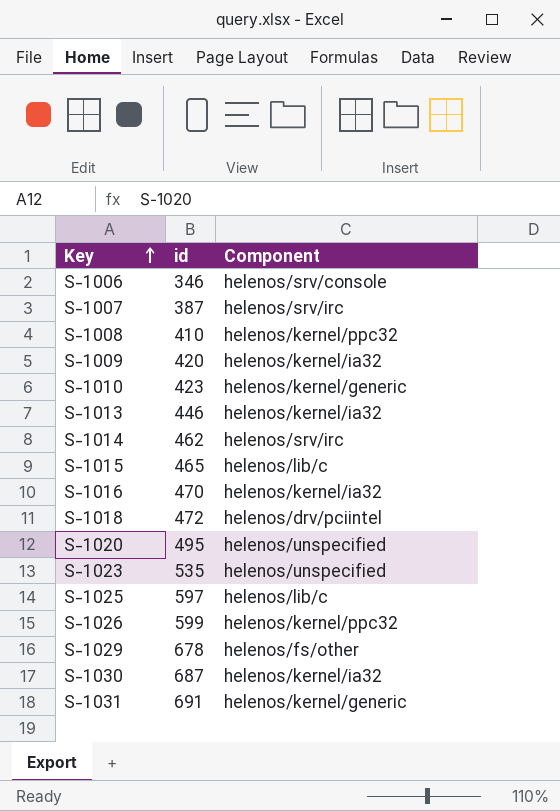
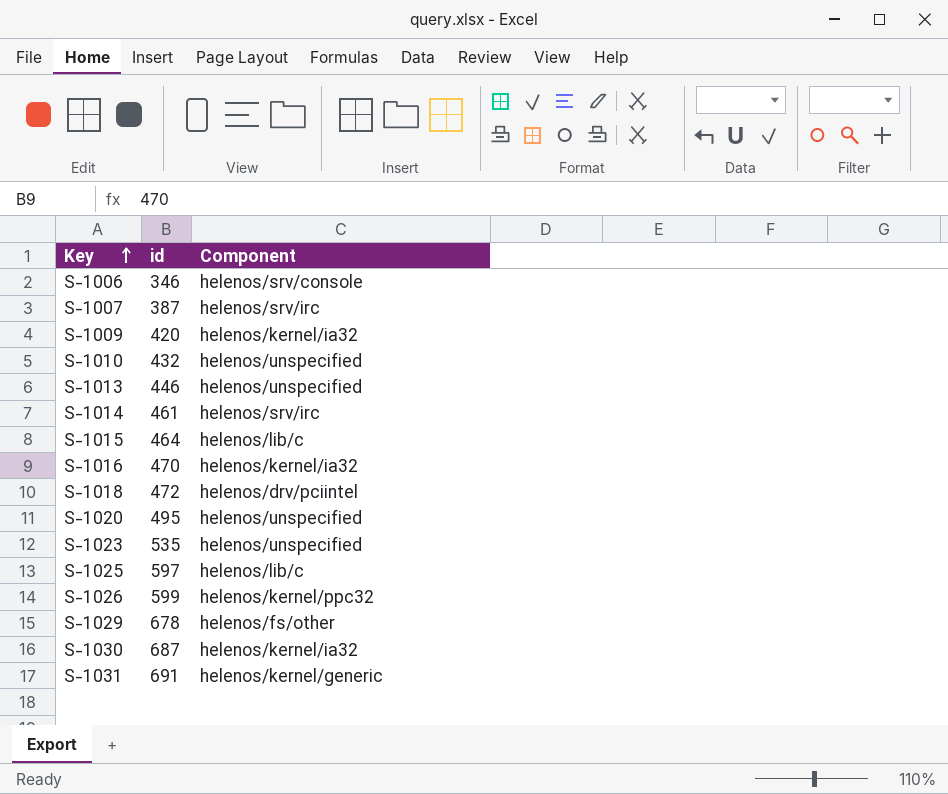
row S-1008: 410 | helenos/kernel/ppc32 -> none
S-1010 | id: 423 -> 432
S-1010 | Component: helenos/kernel/generic -> helenos/unspecified
S-1013 | Component: helenos/kernel/ia32 -> helenos/unspecified
S-1014 | id: 462 -> 461
S-1015 | id: 465 -> 464

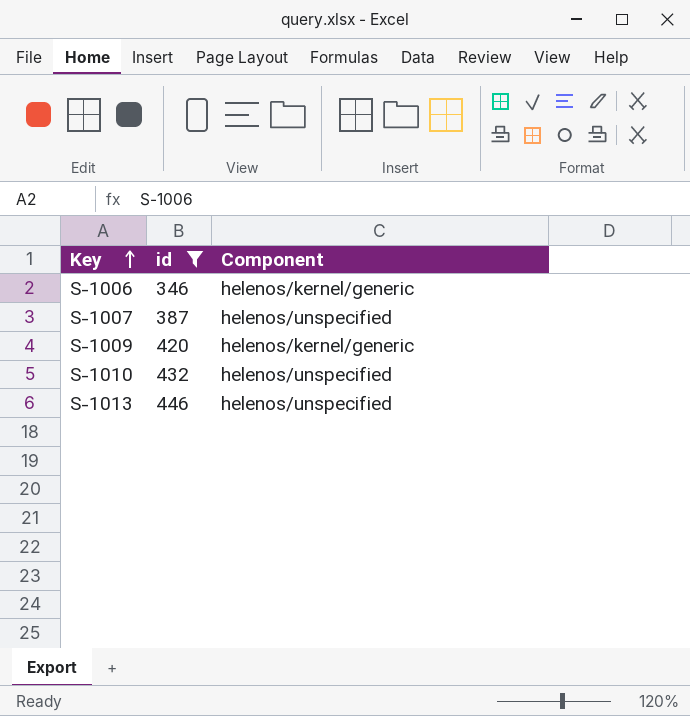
filter: none -> id <= 446
S-1006 | Component: helenos/srv/console -> helenos/kernel/generic
S-1007 | Component: helenos/srv/irc -> helenos/unspecified
S-1009 | Component: helenos/kernel/ia32 -> helenos/kernel/generic

